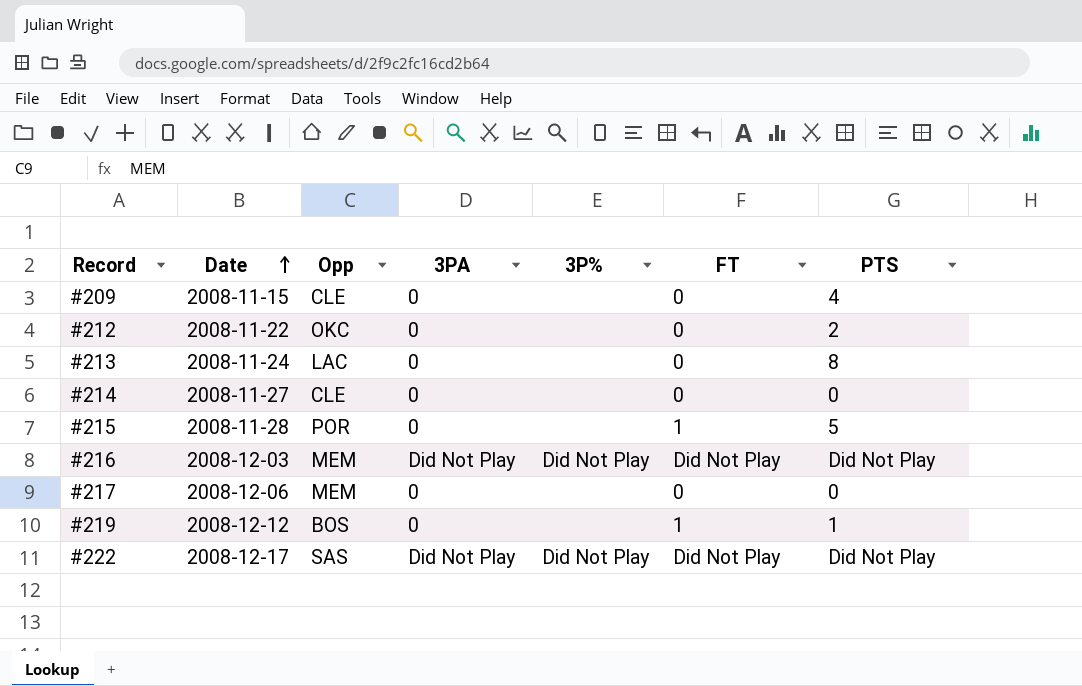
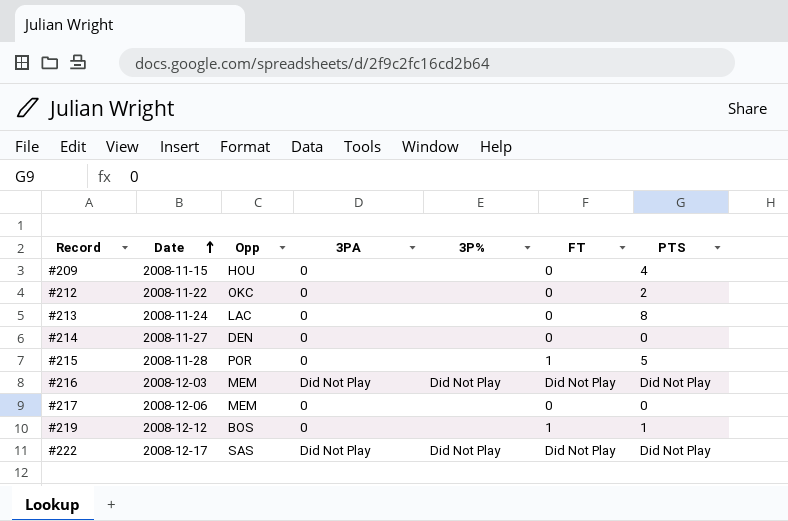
#209 | Opp: CLE -> HOU
#214 | Opp: CLE -> DEN

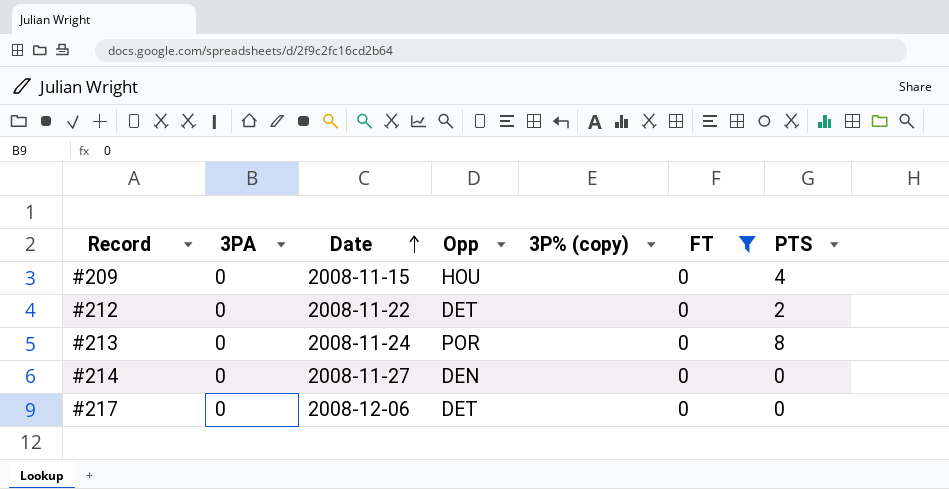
filter: none -> FT = 0
column 3PA | position: 4 -> 2
column name: 3P% -> 3P% (copy)
#212 | Opp: OKC -> DET
#213 | Opp: LAC -> POR
#217 | Opp: MEM -> DET

